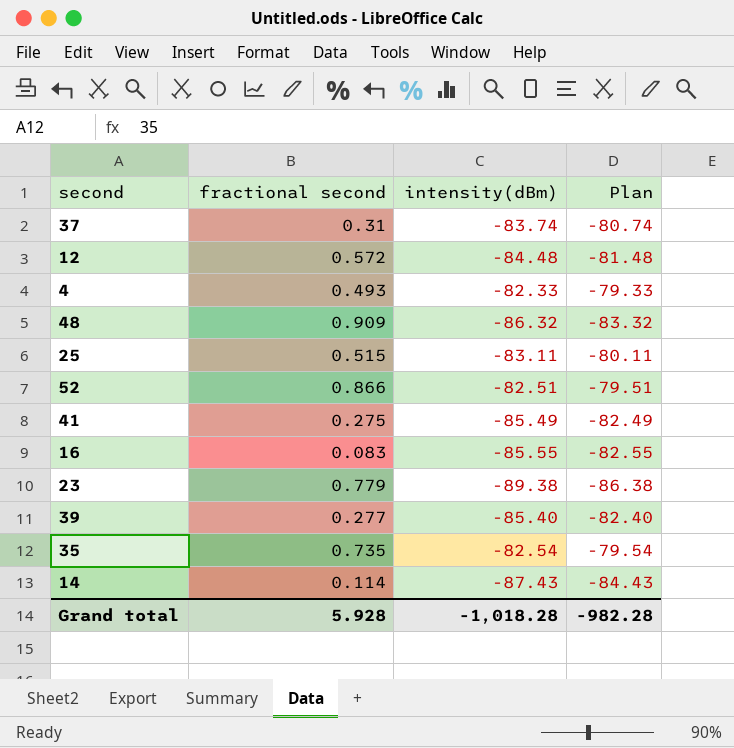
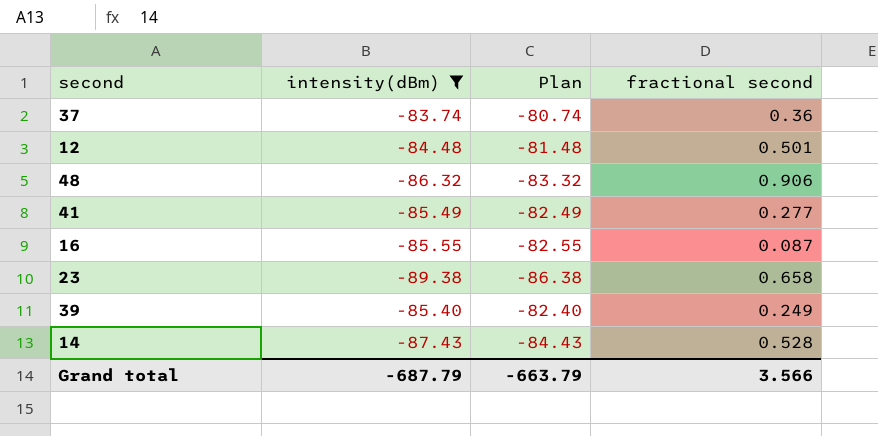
filter: none -> intensity(dBm) <= -83.74
column fractional second | position: 2 -> 4
37 | fractional second: 0.31 -> 0.36
12 | fractional second: 0.572 -> 0.501
48 | fractional second: 0.909 -> 0.906
41 | fractional second: 0.275 -> 0.277
16 | fractional second: 0.083 -> 0.087
23 | fractional second: 0.779 -> 0.658
39 | fractional second: 0.277 -> 0.249
14 | fractional second: 0.114 -> 0.528
Grand total | intensity(dBm): -1,018.28 -> -687.79
Grand total | Plan: -982.28 -> -663.79
Grand total | fractional second: 5.928 -> 3.566

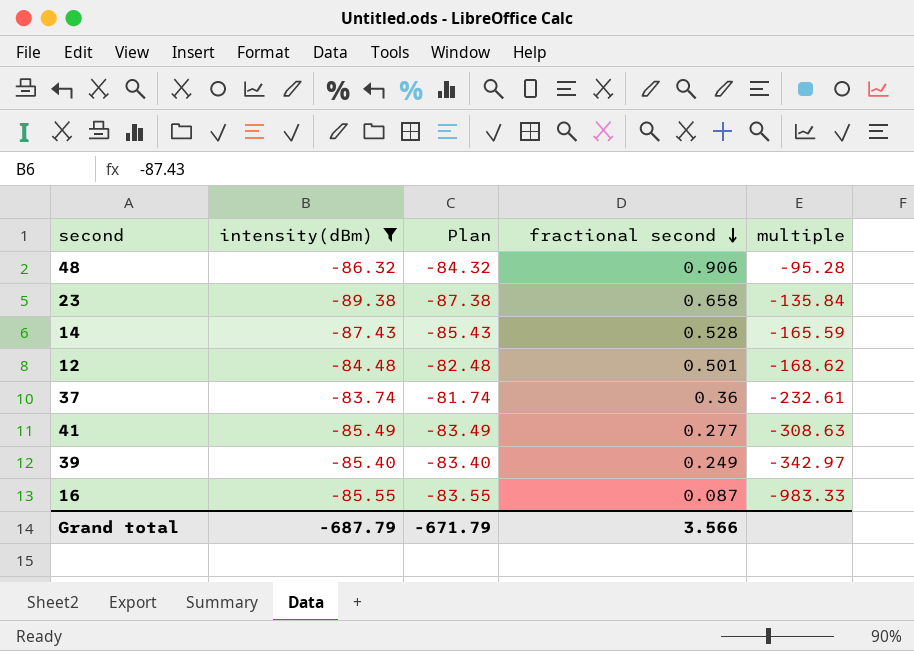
row order: none -> fractional second descending
column Plan | formula: [intensity(dBm)] + 3 -> [intensity(dBm)] + 2
column multiple | formula: none -> [intensity(dBm)] / [fractional second]
Grand total | Plan: -663.79 -> -671.79

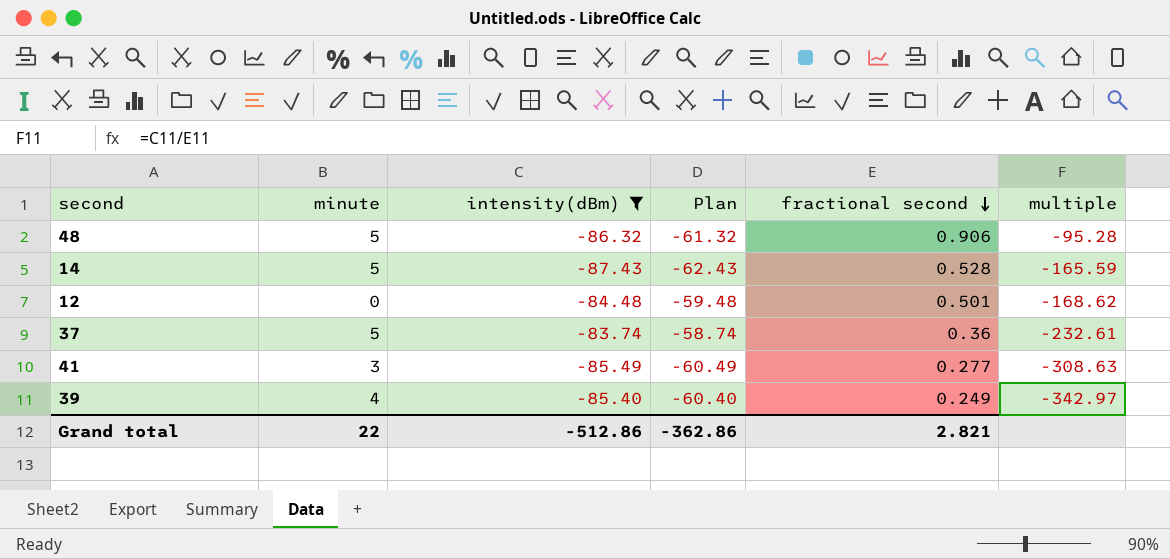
column minute | position: none -> 2
column Plan | formula: [intensity(dBm)] + 2 -> [intensity(dBm)] + 25
row 23: -89.38 | -87.38 | 0.658 | -135.84 -> none
row 16: -85.55 | -83.55 | 0.087 | -983.33 -> none
Grand total | intensity(dBm): -687.79 -> -512.86
Grand total | Plan: -671.79 -> -362.86
Grand total | fractional second: 3.566 -> 2.821

